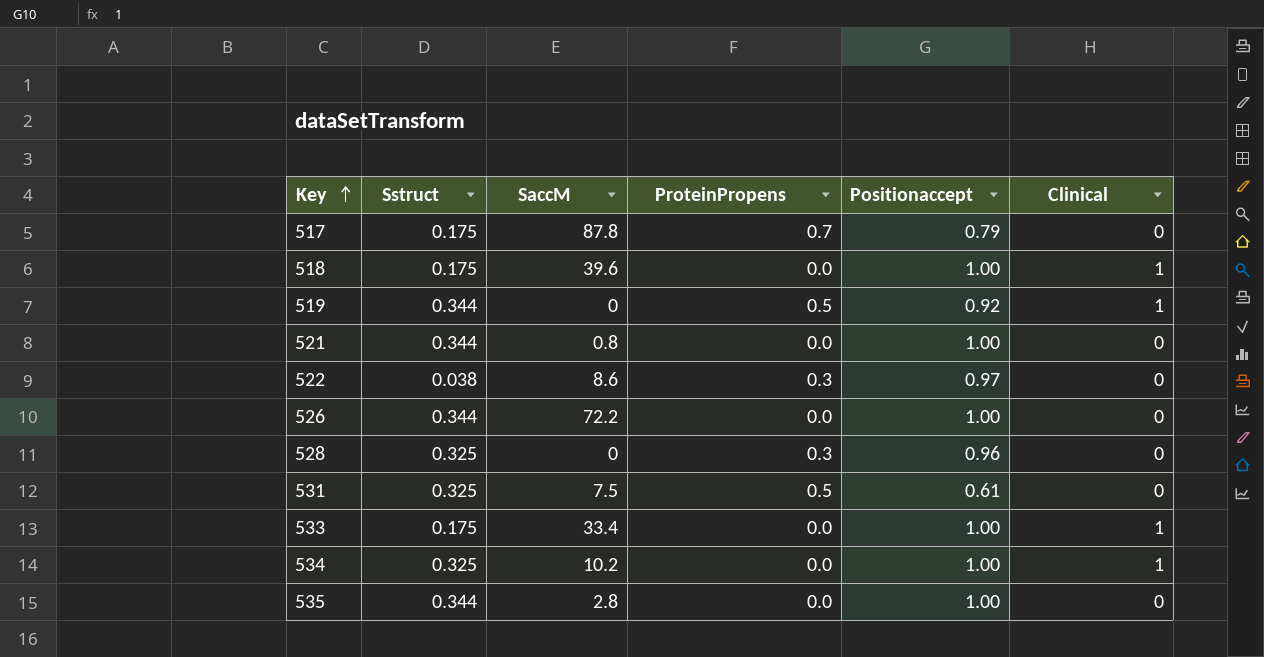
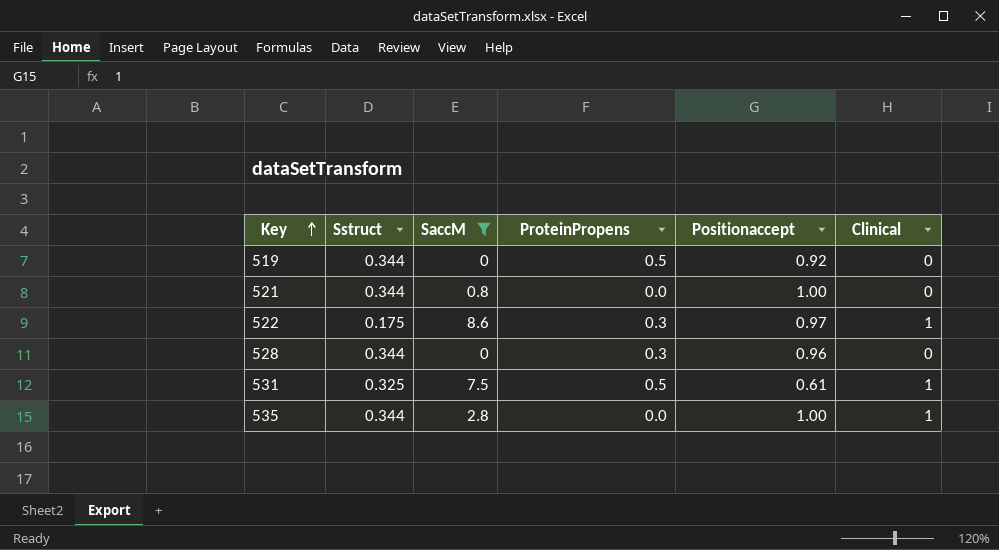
filter: none -> SaccM <= 8.6
519 | Clinical: 1 -> 0
522 | Sstruct: 0.038 -> 0.175
522 | Clinical: 0 -> 1
528 | Sstruct: 0.325 -> 0.344
531 | Clinical: 0 -> 1
535 | Clinical: 0 -> 1

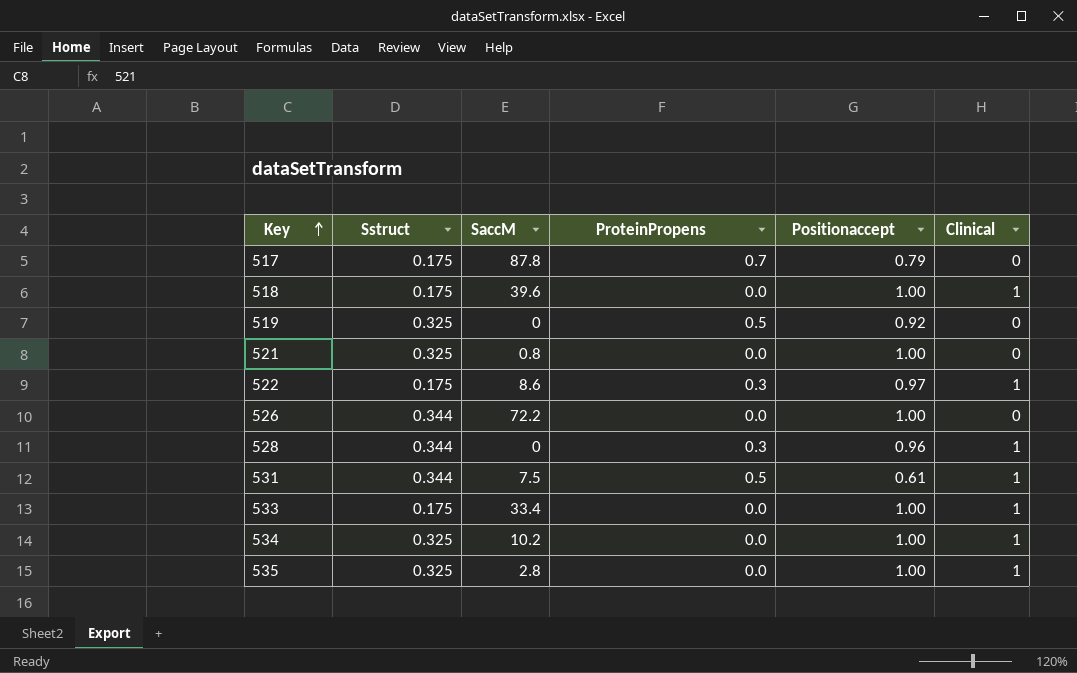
filter: SaccM <= 8.6 -> none
519 | Sstruct: 0.344 -> 0.325
521 | Sstruct: 0.344 -> 0.325
528 | Clinical: 0 -> 1
531 | Sstruct: 0.325 -> 0.344
535 | Sstruct: 0.344 -> 0.325

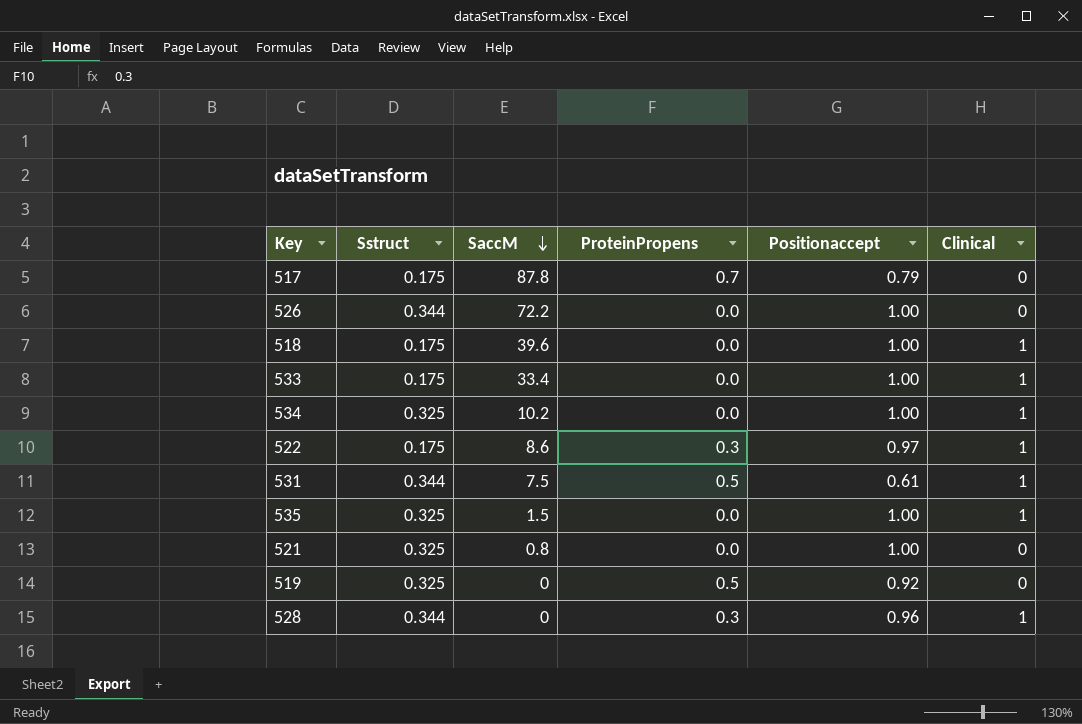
row order: Key ascending -> SaccM descending
535 | SaccM: 2.8 -> 1.5

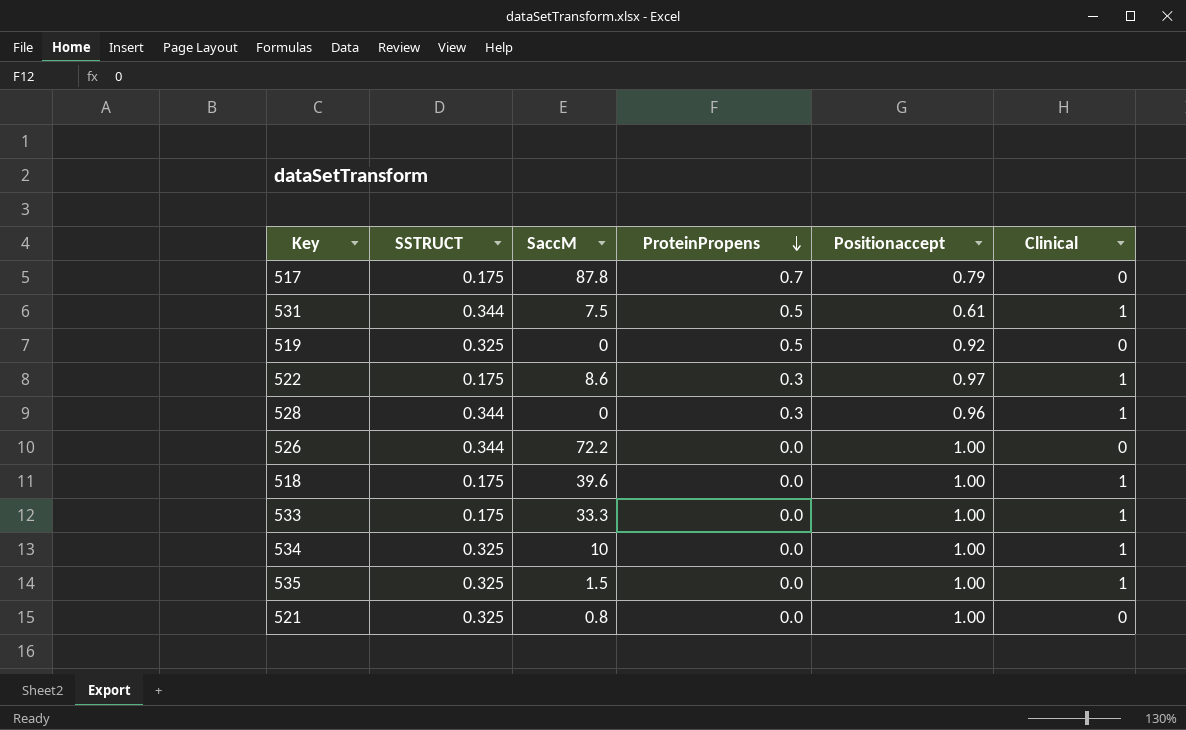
row order: SaccM descending -> ProteinPropens descending
column name: Sstruct -> SSTRUCT
533 | SaccM: 33.4 -> 33.3
534 | SaccM: 10.2 -> 10

